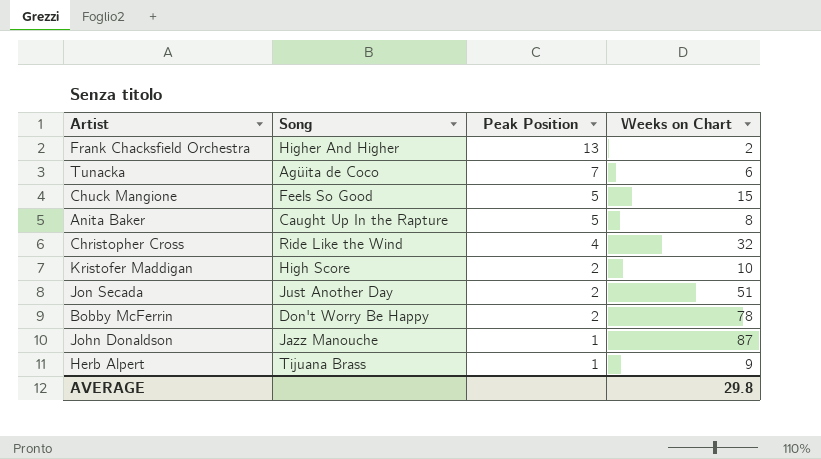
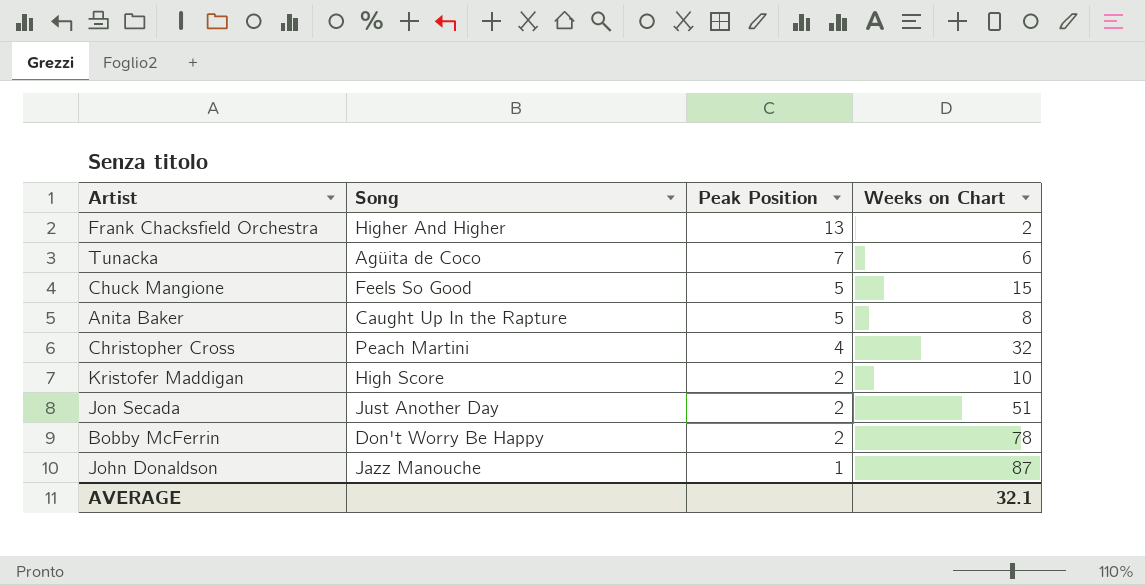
row Herb Alpert: Tijuana Brass | 1 | 9 -> none
Christopher Cross | Song: Ride Like the Wind -> Peach Martini
AVERAGE | Weeks on Chart: 29.8 -> 32.1

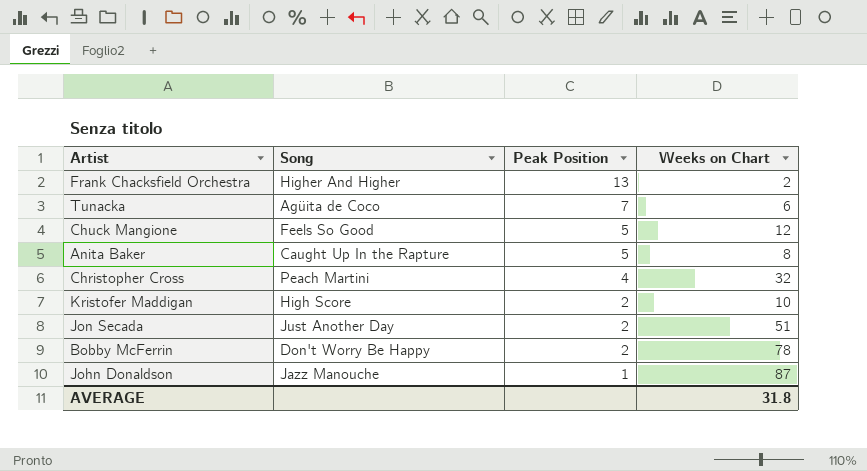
Chuck Mangione | Weeks on Chart: 15 -> 12
AVERAGE | Weeks on Chart: 32.1 -> 31.8

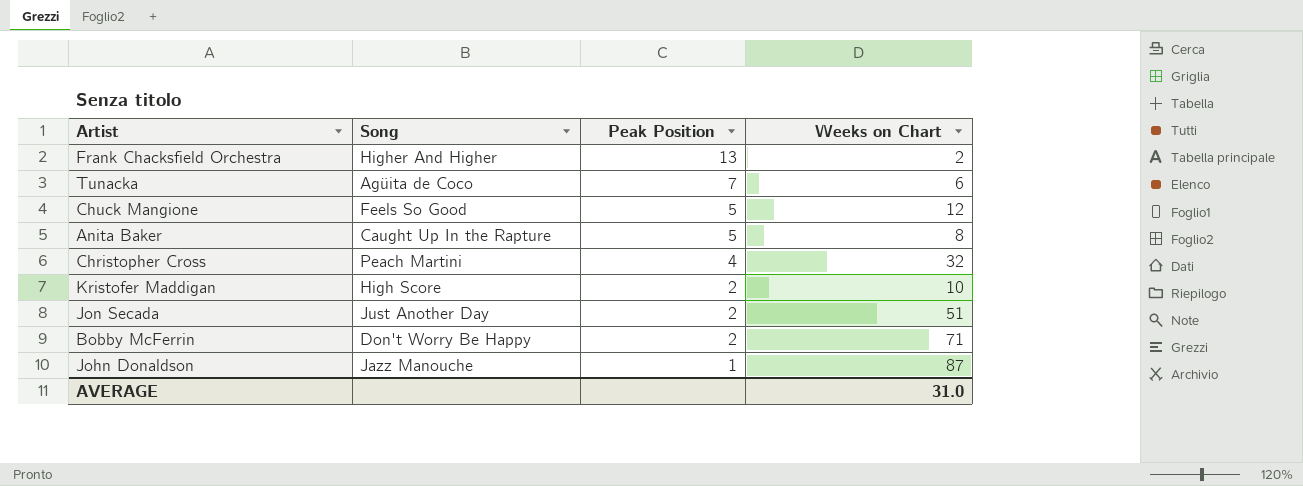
Bobby McFerrin | Weeks on Chart: 78 -> 71
AVERAGE | Weeks on Chart: 31.8 -> 31.0

